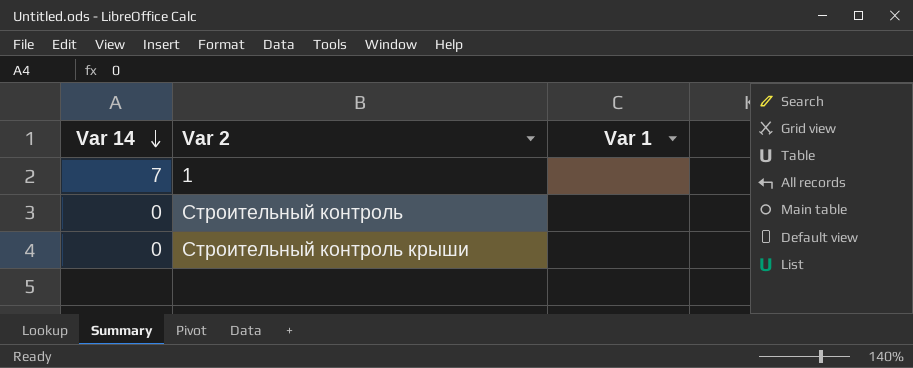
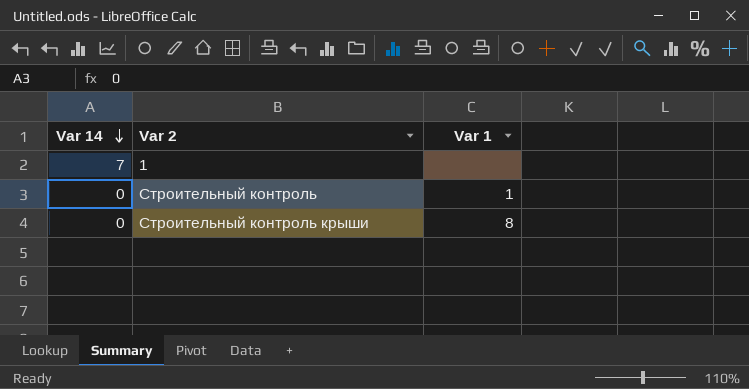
Строительный контроль | Var 1: none -> 1
Строительный контроль крыши | Var 1: none -> 8

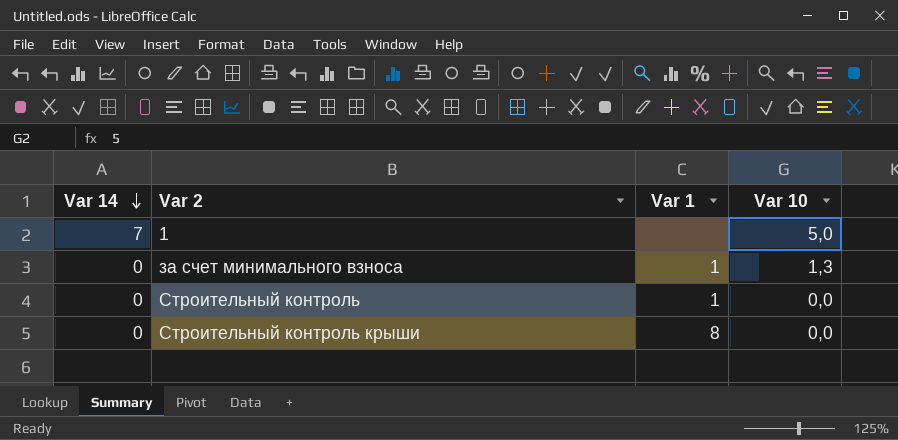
column Var 10 | position: none -> 4
row за счет минимального взноса: none -> 0 | 1 | 1,3

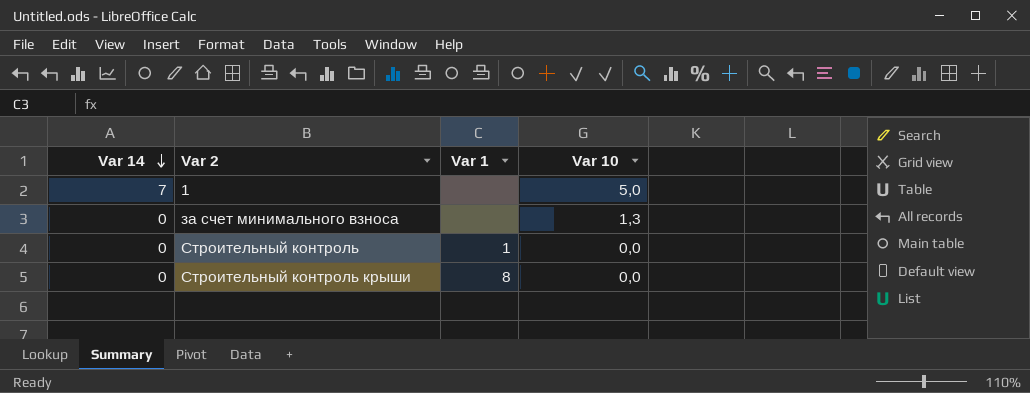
за счет минимального взноса | Var 1: 1 -> none

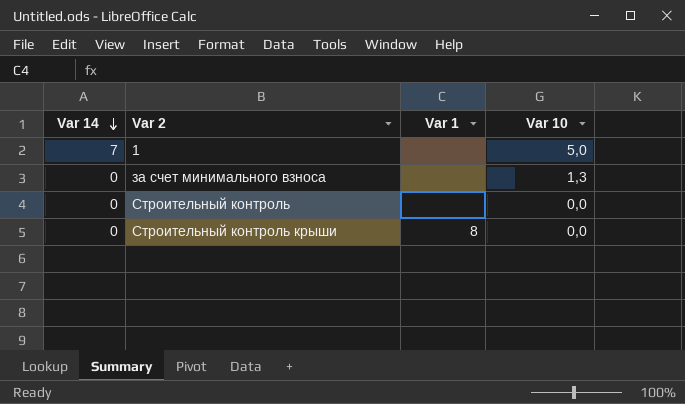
Строительный контроль | Var 1: 1 -> none

